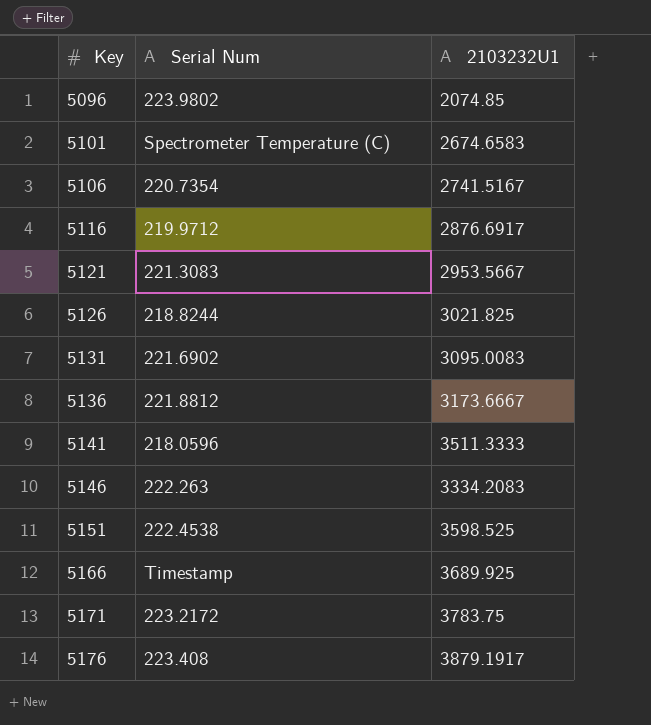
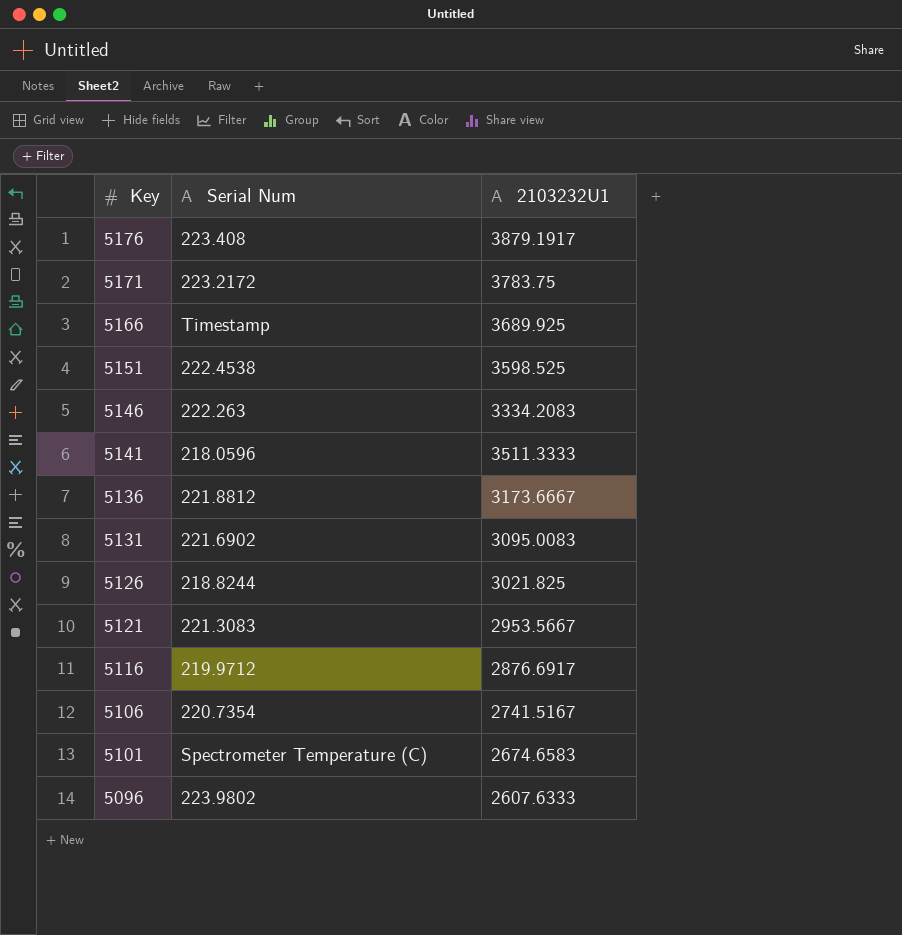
row order: Key ascending -> Key descending
5096 | 2103232U1: 2074.85 -> 2607.6333

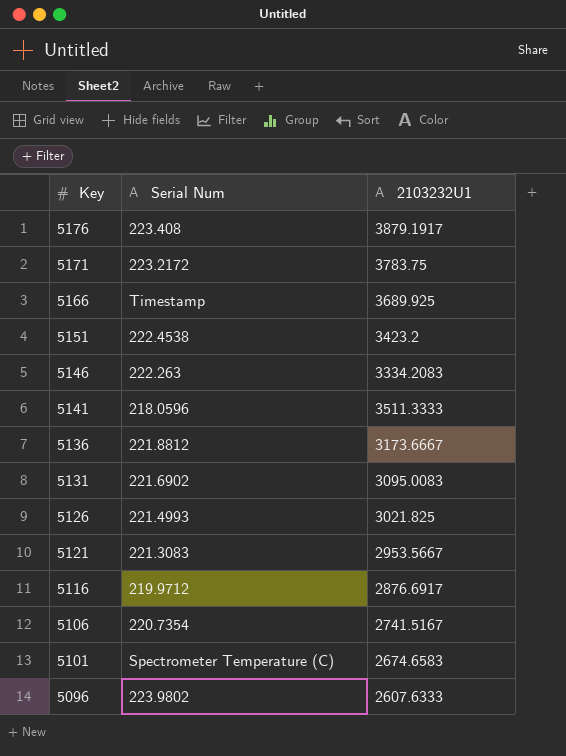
5151 | 2103232U1: 3598.525 -> 3423.2
5126 | Serial Num: 218.8244 -> 221.4993

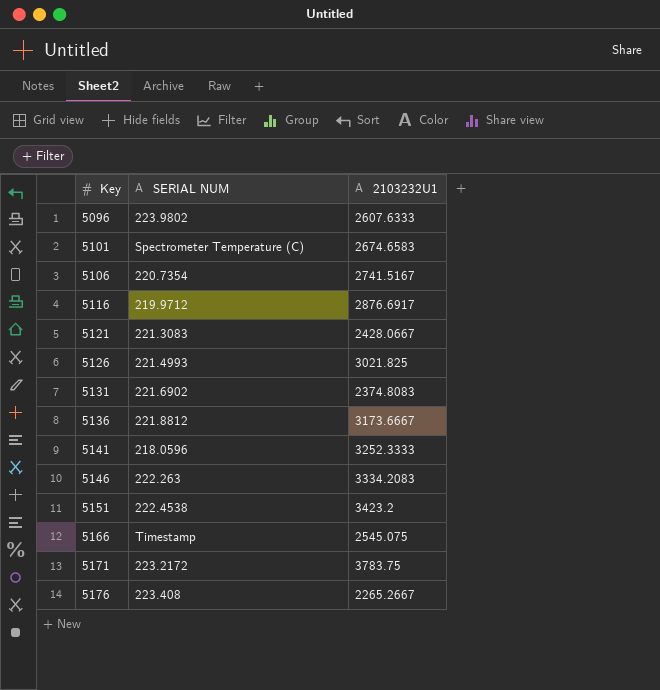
row order: Key descending -> Key ascending
column name: Serial Num -> SERIAL NUM
5121 | 2103232U1: 2953.5667 -> 2428.0667
5131 | 2103232U1: 3095.0083 -> 2374.8083
5141 | 2103232U1: 3511.3333 -> 3252.3333
5166 | 2103232U1: 3689.925 -> 2545.075
5176 | 2103232U1: 3879.1917 -> 2265.2667

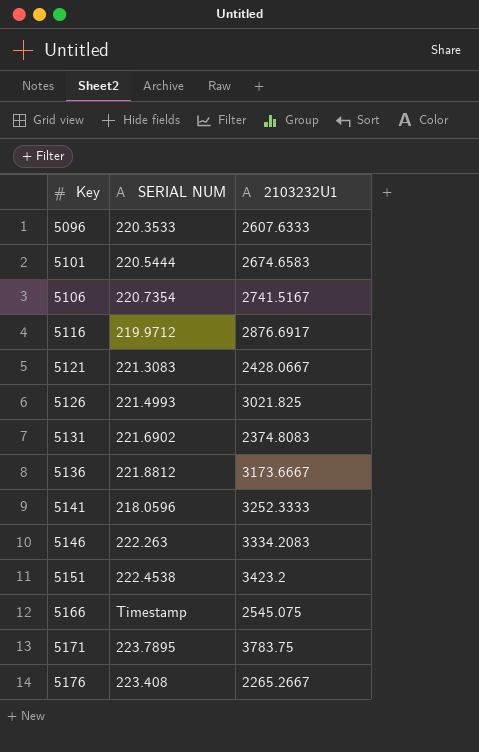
5096 | SERIAL NUM: 223.9802 -> 220.3533
5101 | SERIAL NUM: Spectrometer Temperature (C) -> 220.5444
5171 | SERIAL NUM: 223.2172 -> 223.7895

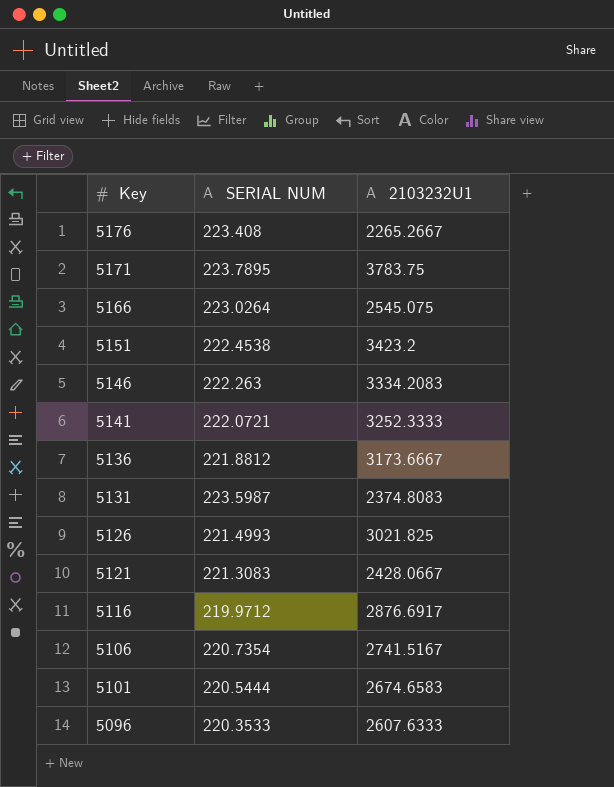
row order: Key ascending -> Key descending
5166 | SERIAL NUM: Timestamp -> 223.0264
5141 | SERIAL NUM: 218.0596 -> 222.0721
5131 | SERIAL NUM: 221.6902 -> 223.5987

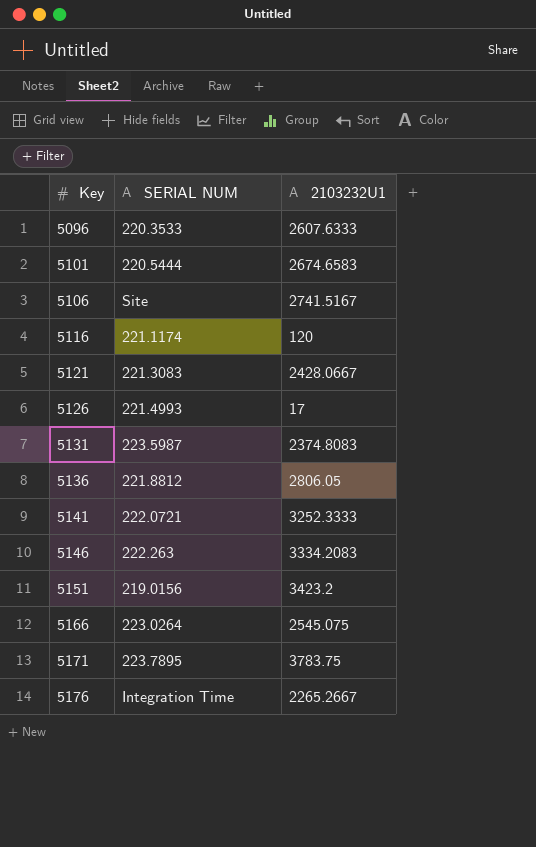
row order: Key descending -> Key ascending
5106 | SERIAL NUM: 220.7354 -> Site
5116 | SERIAL NUM: 219.9712 -> 221.1174
5116 | 2103232U1: 2876.6917 -> 120
5126 | 2103232U1: 3021.825 -> 17
5136 | 2103232U1: 3173.6667 -> 2806.05
5151 | SERIAL NUM: 222.4538 -> 219.0156
5176 | SERIAL NUM: 223.408 -> Integration Time

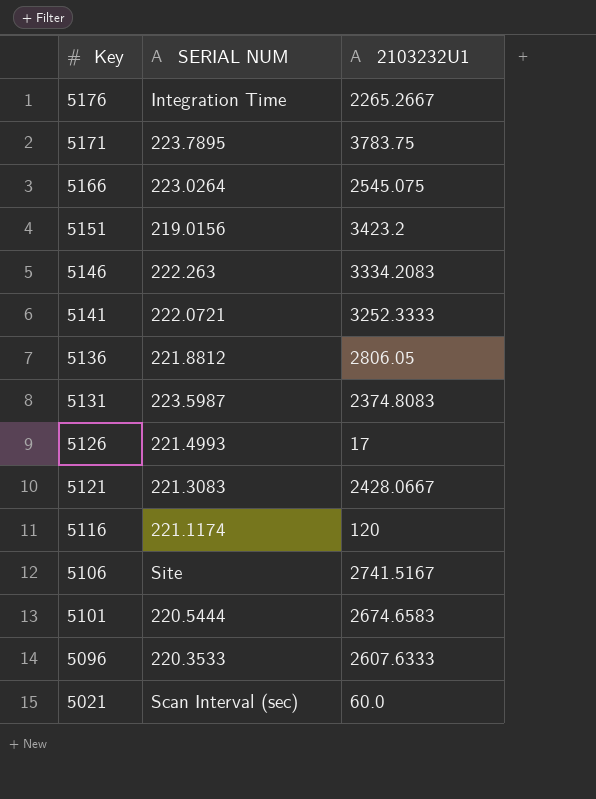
row order: Key ascending -> Key descending
row 5021: none -> Scan Interval (sec) | 60.0

